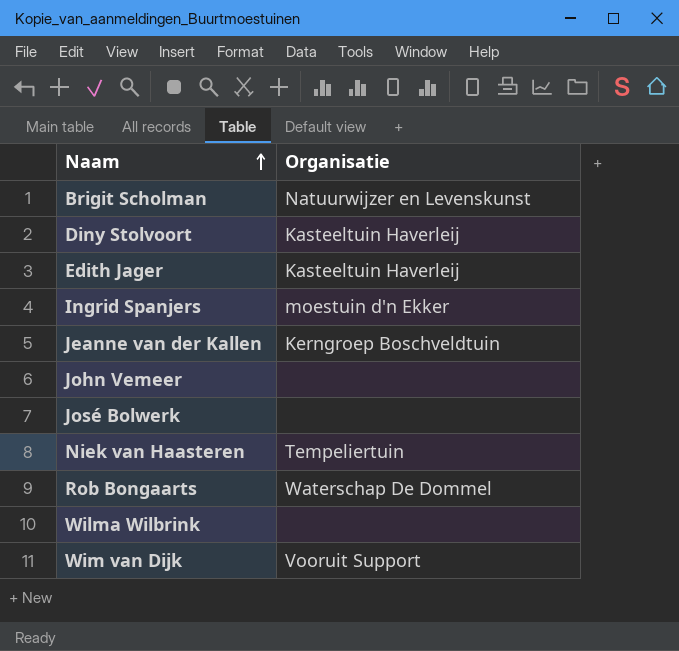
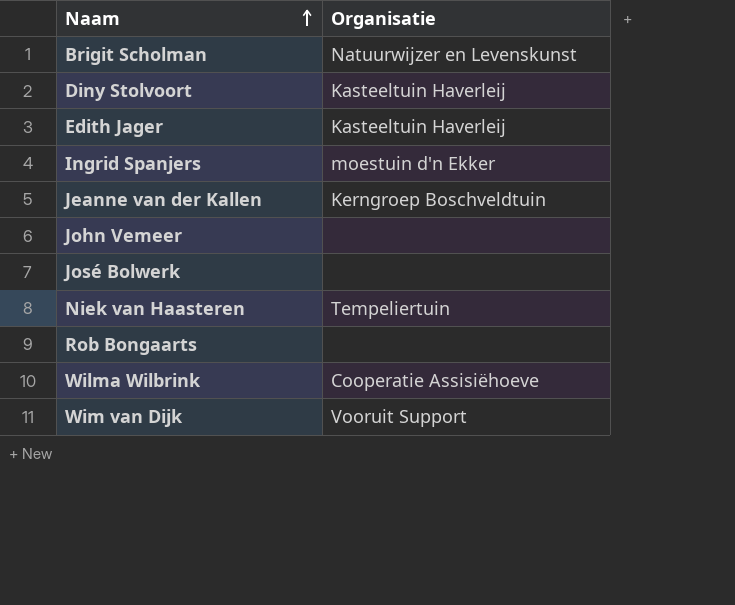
Rob Bongaarts | Organisatie: Waterschap De Dommel -> none
Wilma Wilbrink | Organisatie: none -> Cooperatie Assisiëhoeve

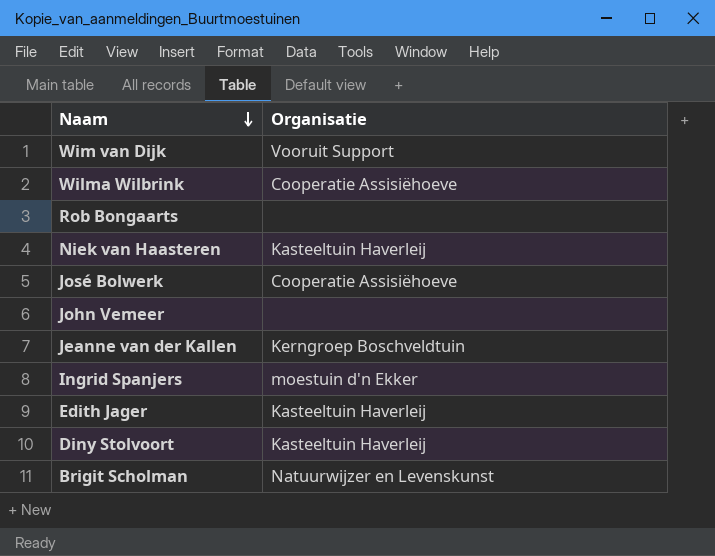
row order: Naam ascending -> Naam descending
Niek van Haasteren | Organisatie: Tempeliertuin -> Kasteeltuin Haverleij
José Bolwerk | Organisatie: none -> Cooperatie Assisiëhoeve

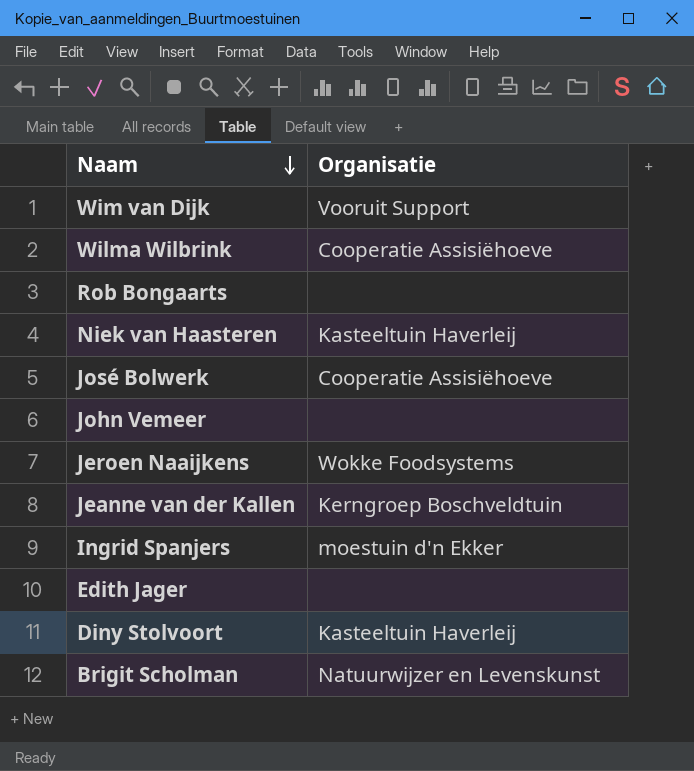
row Jeroen Naaijkens: none -> Wokke Foodsystems
Edith Jager | Organisatie: Kasteeltuin Haverleij -> none

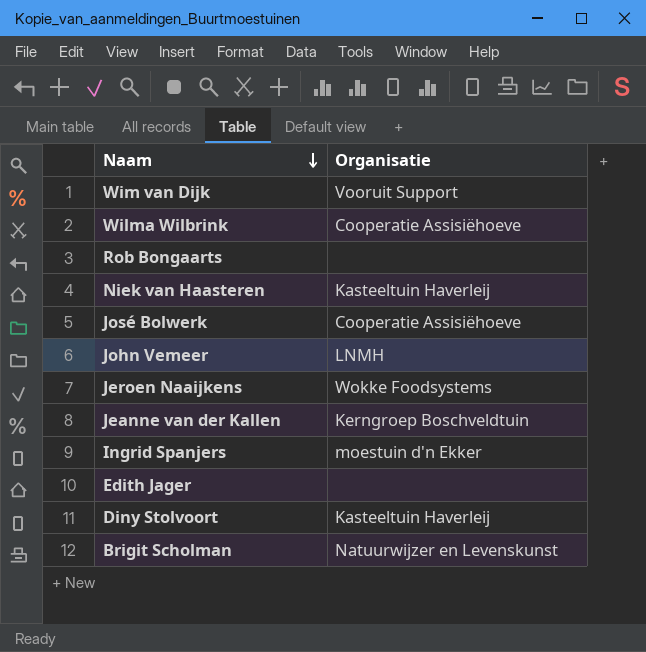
John Vemeer | Organisatie: none -> LNMH

